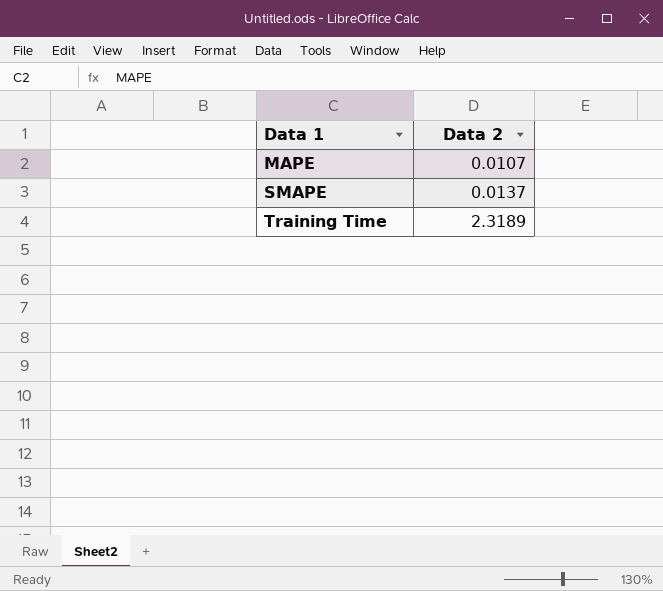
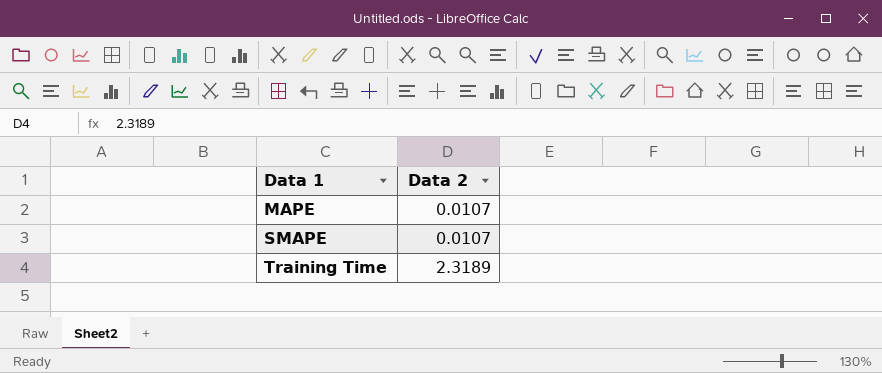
SMAPE | Data 2: 0.0137 -> 0.0107

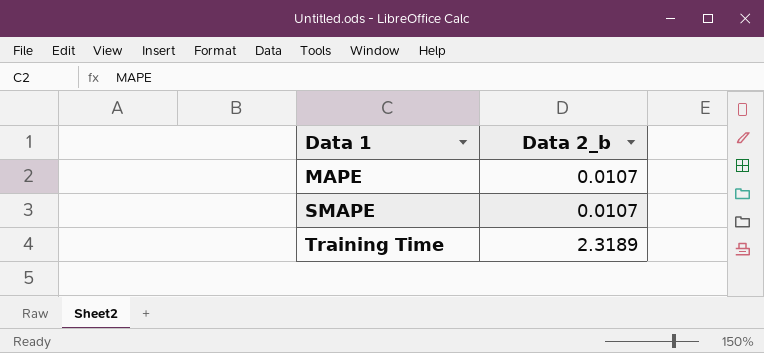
column name: Data 2 -> Data 2_b

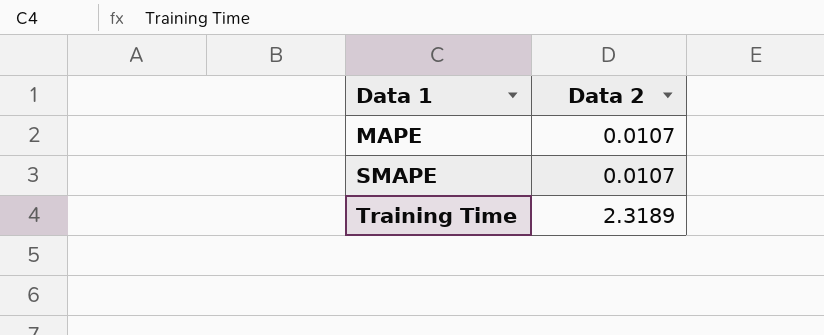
column name: Data 2_b -> Data 2

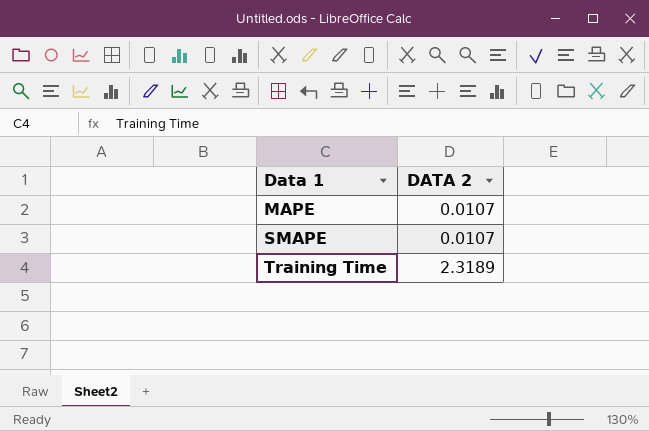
column name: Data 2 -> DATA 2

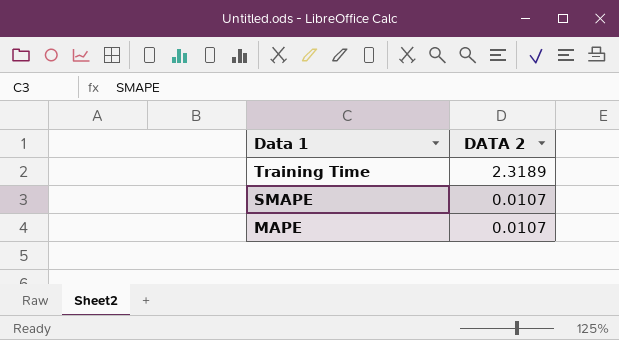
row order: Data 1 ascending -> Data 1 descending

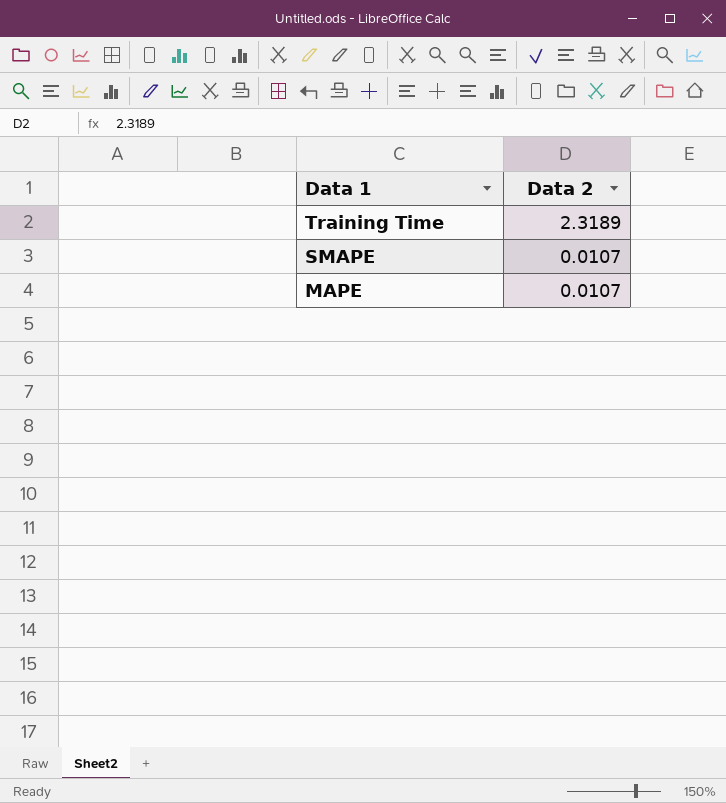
column name: DATA 2 -> Data 2

